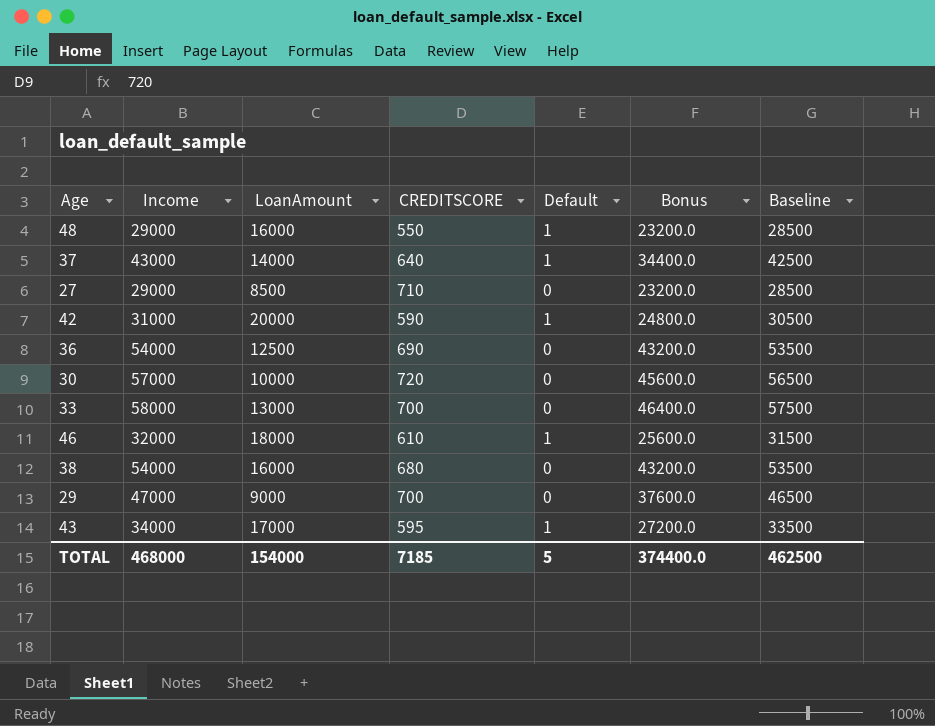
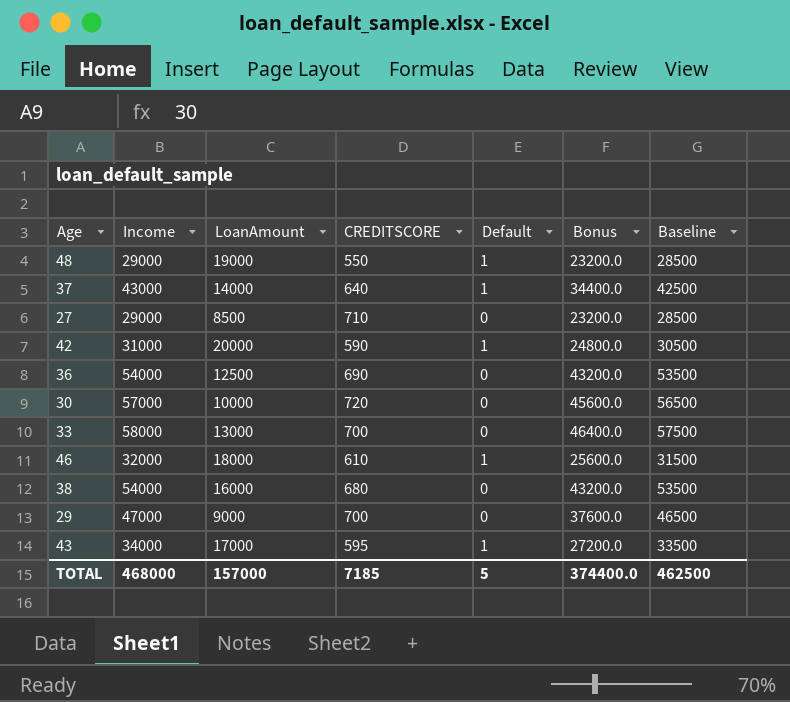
48 | LoanAmount: 16000 -> 19000
TOTAL | LoanAmount: 154000 -> 157000

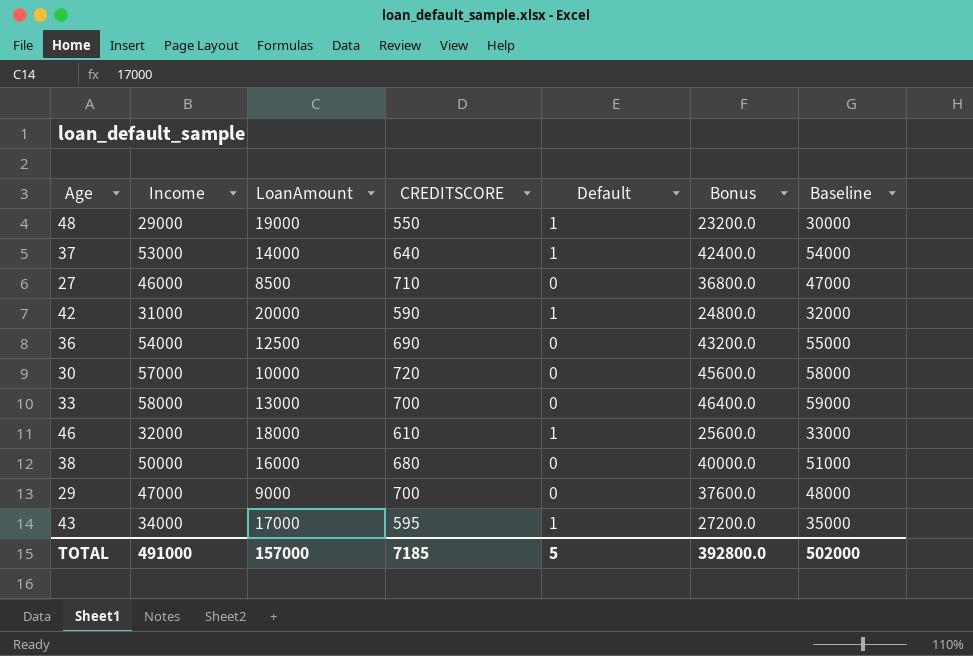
column Baseline | formula: [Income] - 500 -> [Income] + 1000
37 | Income: 43000 -> 53000
37 | Bonus: 34400.0 -> 42400.0
27 | Income: 29000 -> 46000
27 | Bonus: 23200.0 -> 36800.0
38 | Income: 54000 -> 50000
38 | Bonus: 43200.0 -> 40000.0
TOTAL | Income: 468000 -> 491000
TOTAL | Bonus: 374400.0 -> 392800.0
TOTAL | Baseline: 462500 -> 502000

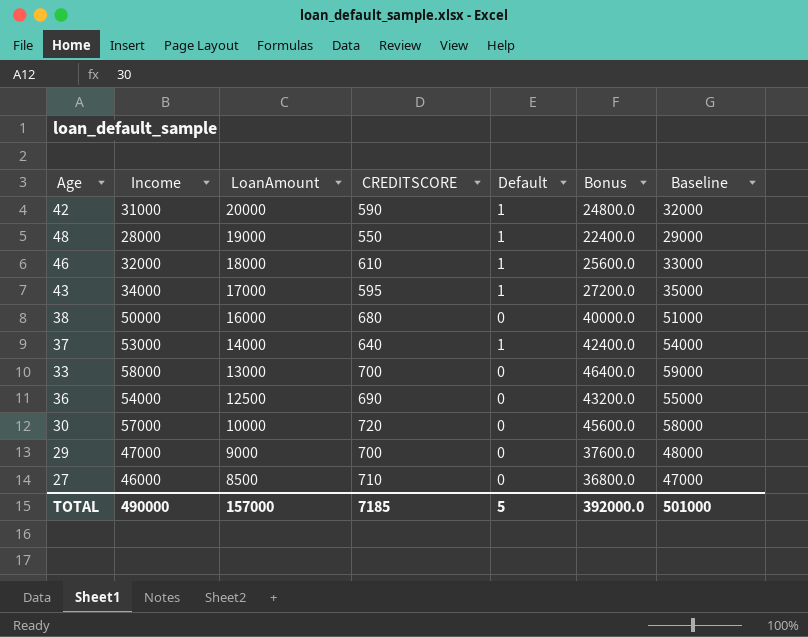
row order: none -> LoanAmount descending
48 | Income: 29000 -> 28000
48 | Bonus: 23200.0 -> 22400.0
48 | Baseline: 30000 -> 29000
TOTAL | Income: 491000 -> 490000
TOTAL | Bonus: 392800.0 -> 392000.0
TOTAL | Baseline: 502000 -> 501000

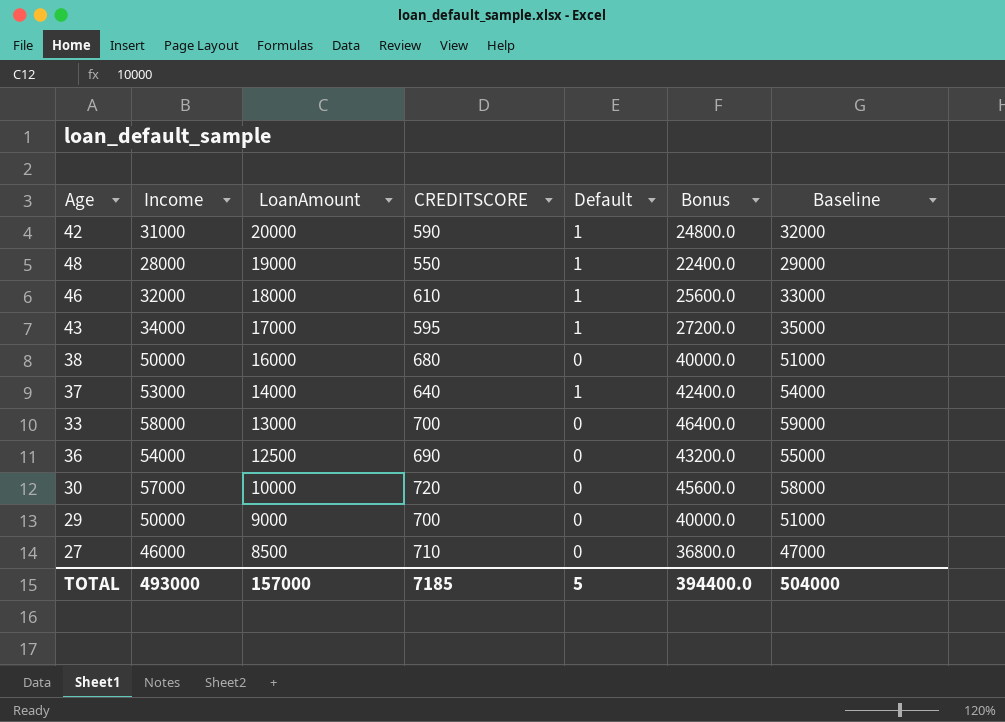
29 | Income: 47000 -> 50000
29 | Bonus: 37600.0 -> 40000.0
29 | Baseline: 48000 -> 51000
TOTAL | Income: 490000 -> 493000
TOTAL | Bonus: 392000.0 -> 394400.0
TOTAL | Baseline: 501000 -> 504000

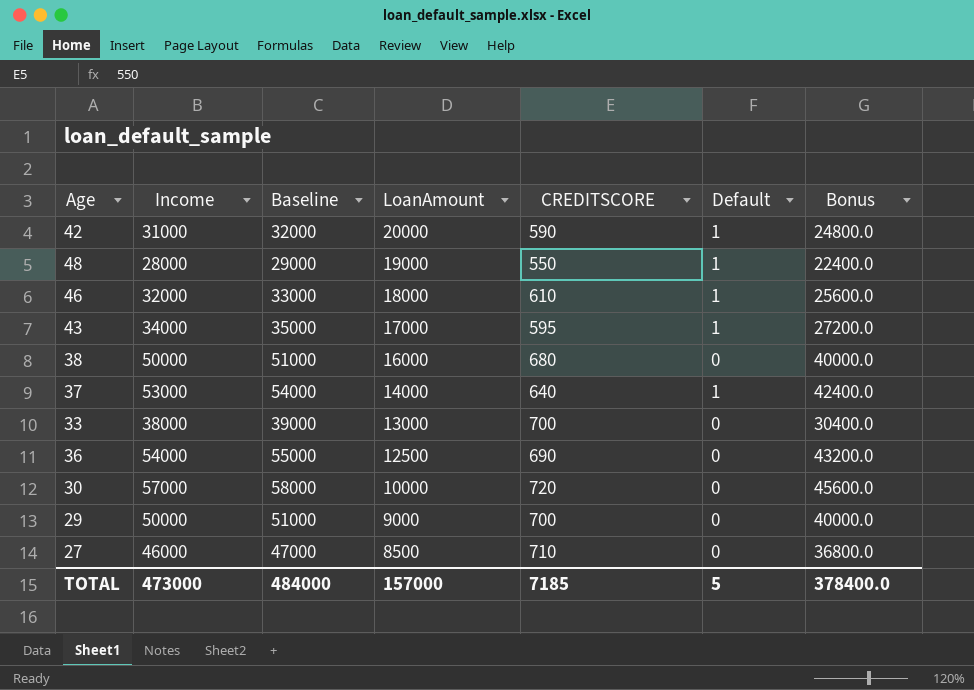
column Baseline | position: 7 -> 3
33 | Income: 58000 -> 38000
33 | Baseline: 59000 -> 39000
33 | Bonus: 46400.0 -> 30400.0
TOTAL | Income: 493000 -> 473000
TOTAL | Baseline: 504000 -> 484000
TOTAL | Bonus: 394400.0 -> 378400.0

